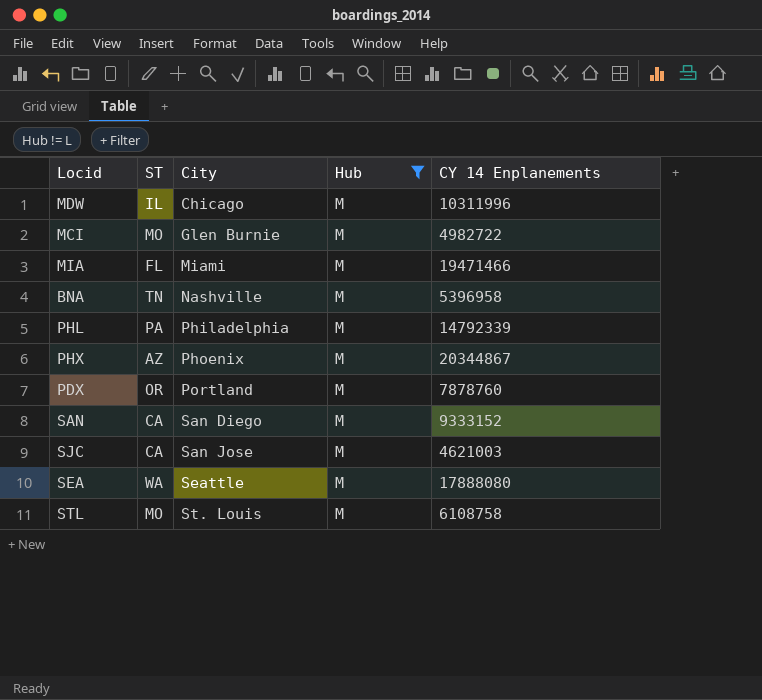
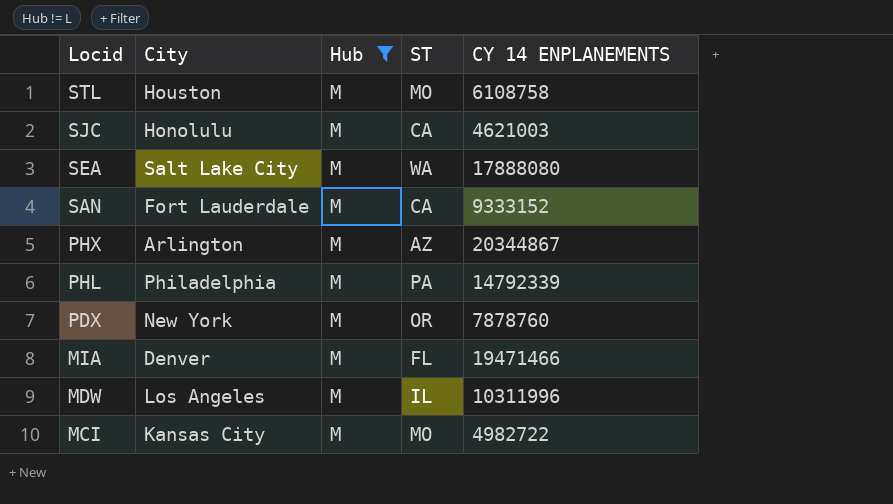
row order: City ascending -> Locid descending
column ST | position: 2 -> 4
column name: CY 14 Enplanements -> CY 14 ENPLANEMENTS
row BNA: TN | Nashville | M | 5396958 -> none
STL | City: St. Louis -> Houston
SJC | City: San Jose -> Honolulu
SEA | City: Seattle -> Salt Lake City
SAN | City: San Diego -> Fort Lauderdale
PHX | City: Phoenix -> Arlington
PDX | City: Portland -> New York
MIA | City: Miami -> Denver
MDW | City: Chicago -> Los Angeles
MCI | City: Glen Burnie -> Kansas City

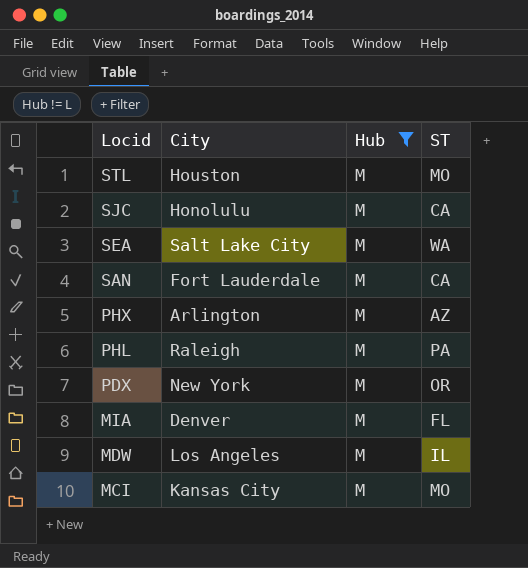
column CY 14 ENPLANEMENTS | position: 5 -> none
PHL | City: Philadelphia -> Raleigh

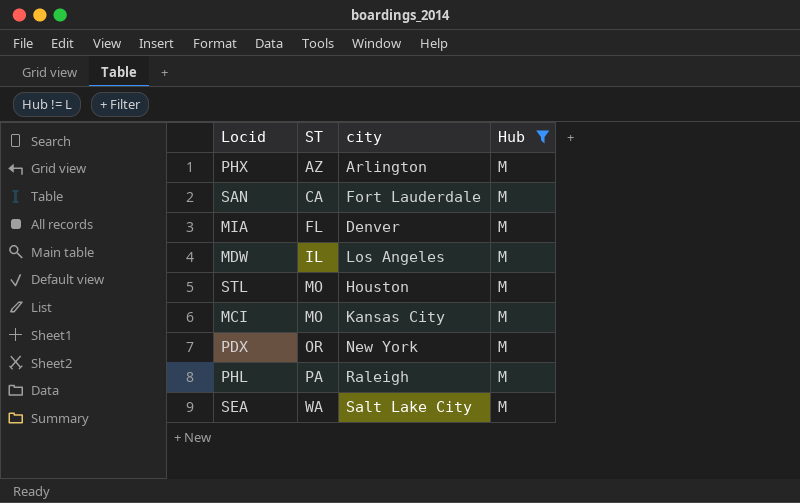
row order: Locid descending -> ST ascending
column ST | position: 4 -> 2
column name: City -> city
row SJC: Honolulu | M | CA -> none

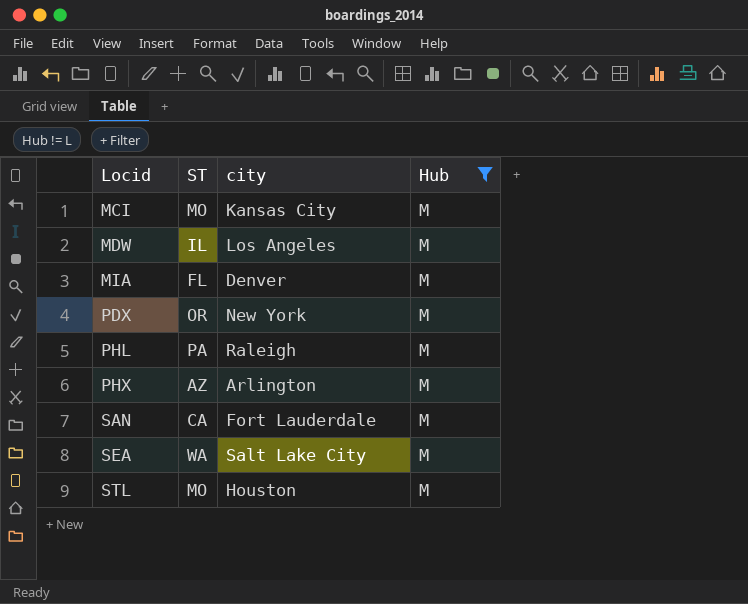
row order: ST ascending -> Locid ascending

